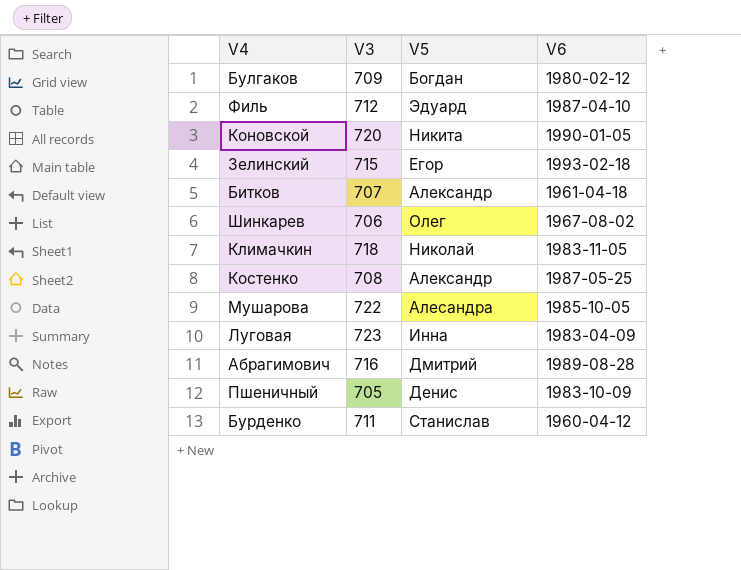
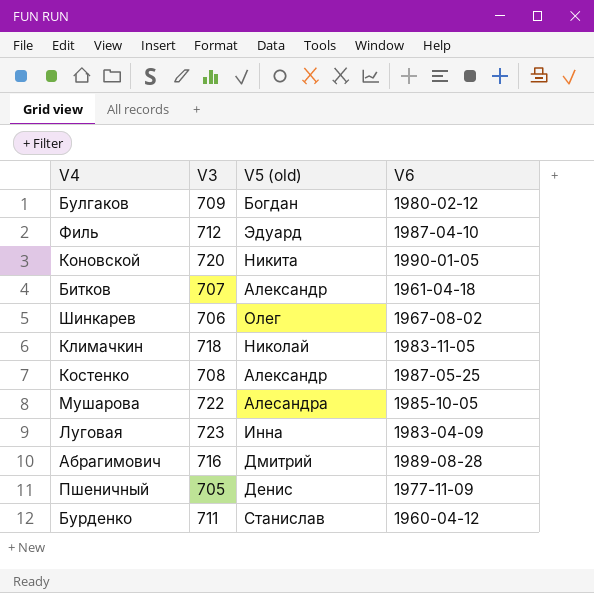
column name: V5 -> V5 (old)
row Зелинский: 715 | Егор | 1993-02-18 -> none
Пшеничный | V6: 1983-10-09 -> 1977-11-09

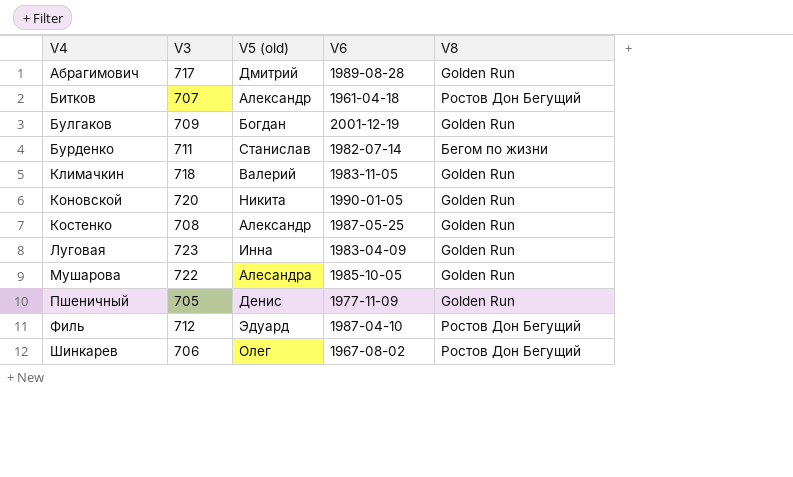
row order: none -> V4 ascending
column V8 | position: none -> 5
Абрагимович | V3: 716 -> 717
Булгаков | V6: 1980-02-12 -> 2001-12-19
Бурденко | V6: 1960-04-12 -> 1982-07-14
Климачкин | V5 (old): Николай -> Валерий

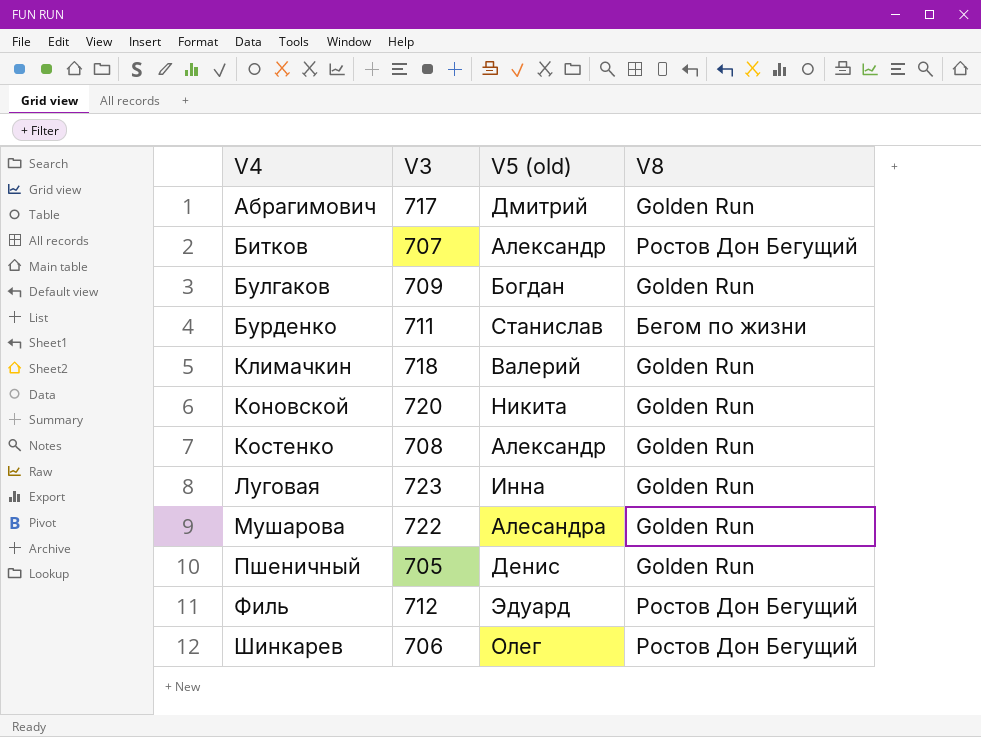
column V6 | position: 4 -> none

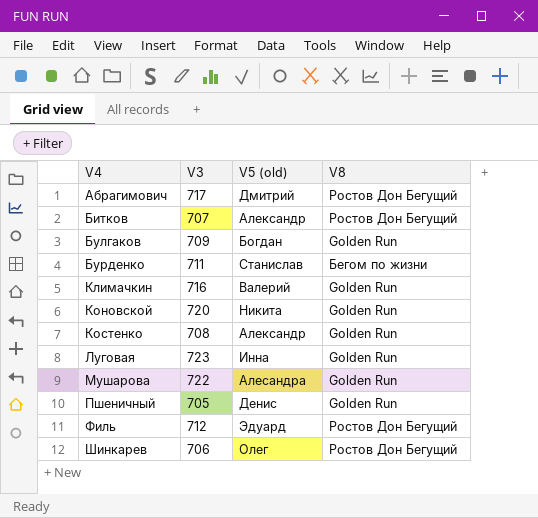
Абрагимович | V8: Golden Run -> Ростов Дон Бегущий
Климачкин | V3: 718 -> 716

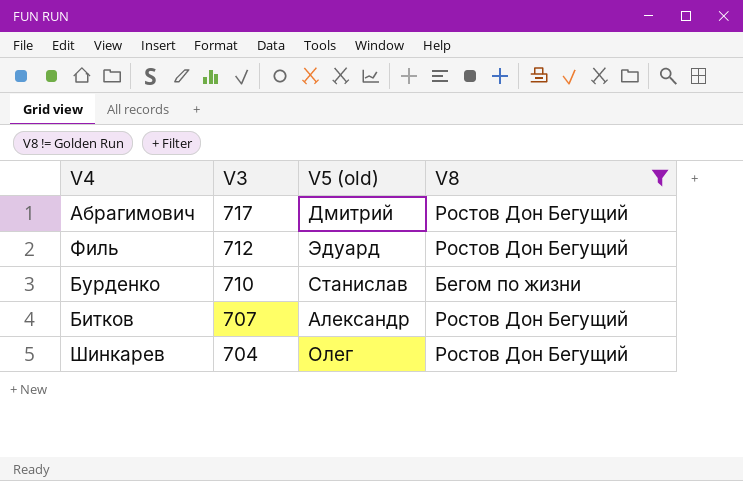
filter: none -> V8 != Golden Run
row order: V4 ascending -> V3 descending
Бурденко | V3: 711 -> 710
Шинкарев | V3: 706 -> 704

